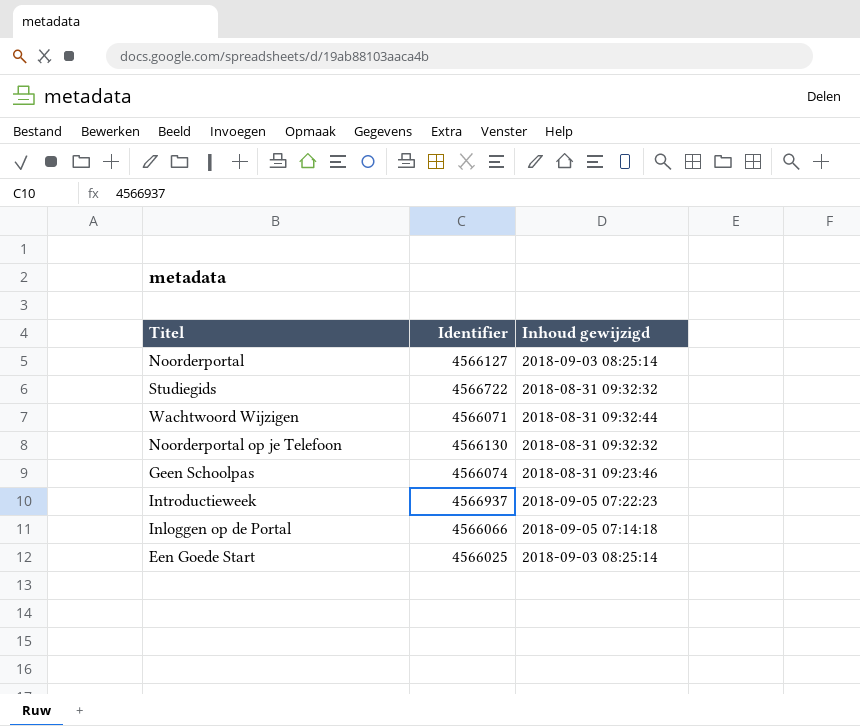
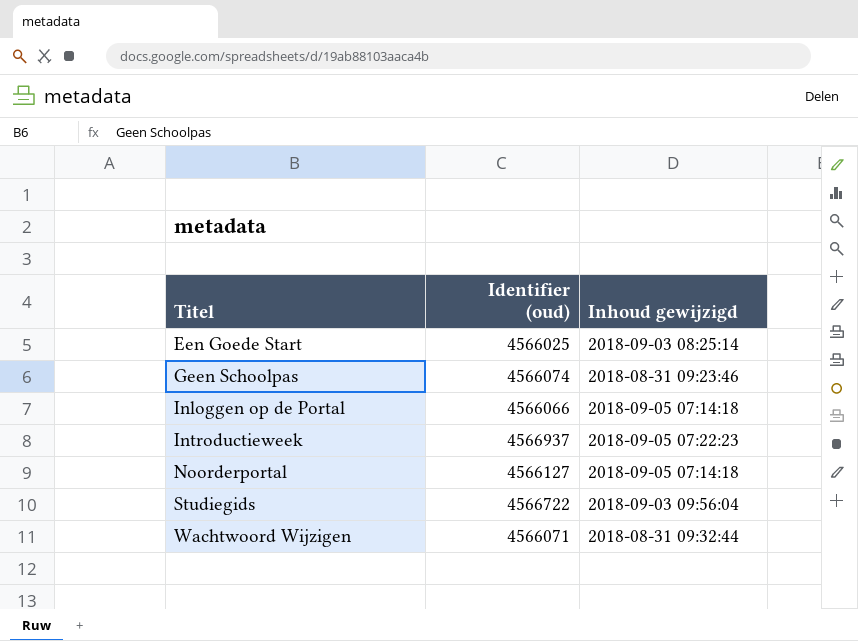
row order: none -> Titel ascending
column name: Identifier -> Identifier (oud)
row Noorderportal op je Telefoon: 4566130 | 2018-08-31 09:32:32 -> none
Noorderportal | Inhoud gewijzigd: 2018-09-03 08:25:14 -> 2018-09-05 07:14:18
Studiegids | Inhoud gewijzigd: 2018-08-31 09:32:32 -> 2018-09-03 09:56:04

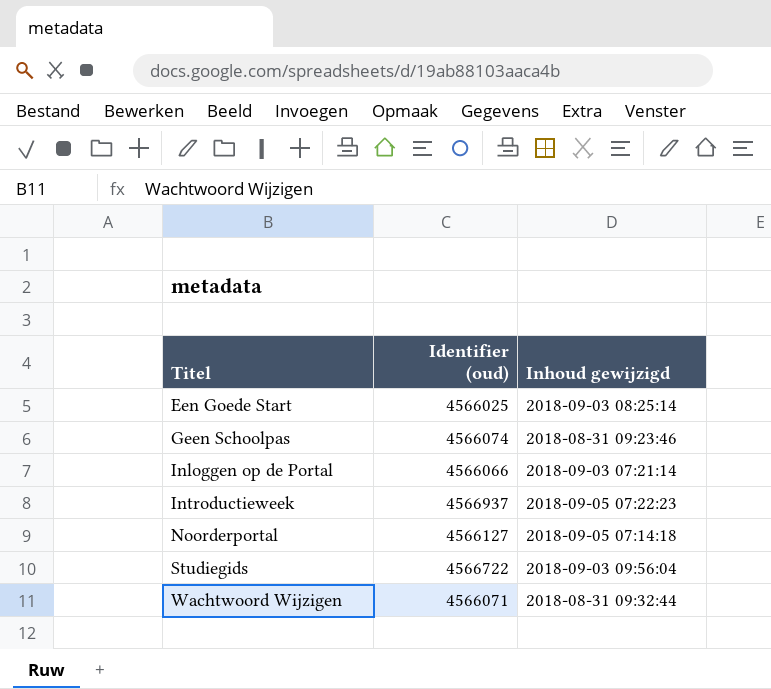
Inloggen op de Portal | Inhoud gewijzigd: 2018-09-05 07:14:18 -> 2018-09-03 07:21:14

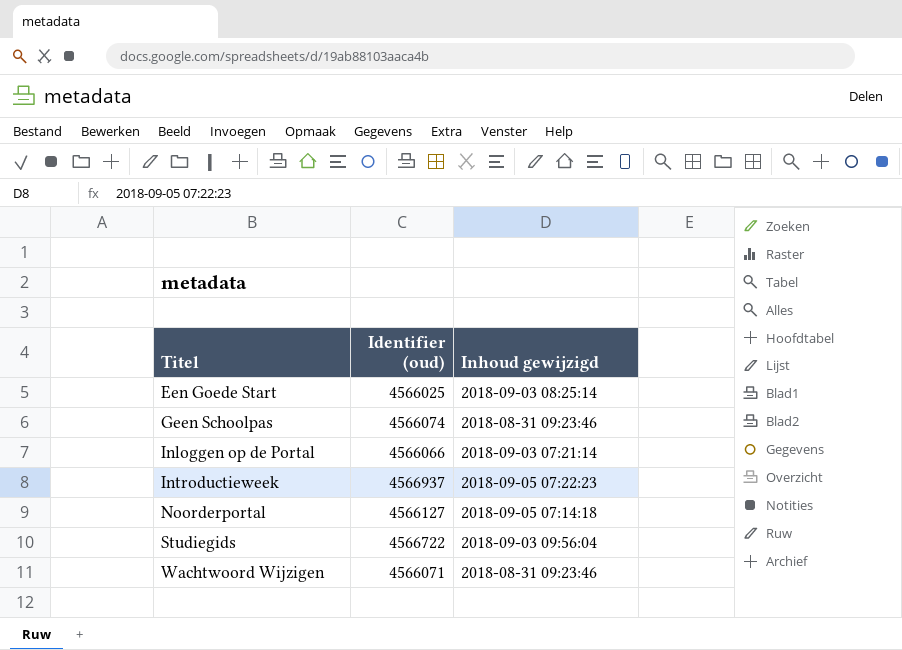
Wachtwoord Wijzigen | Inhoud gewijzigd: 2018-08-31 09:32:44 -> 2018-08-31 09:23:46

